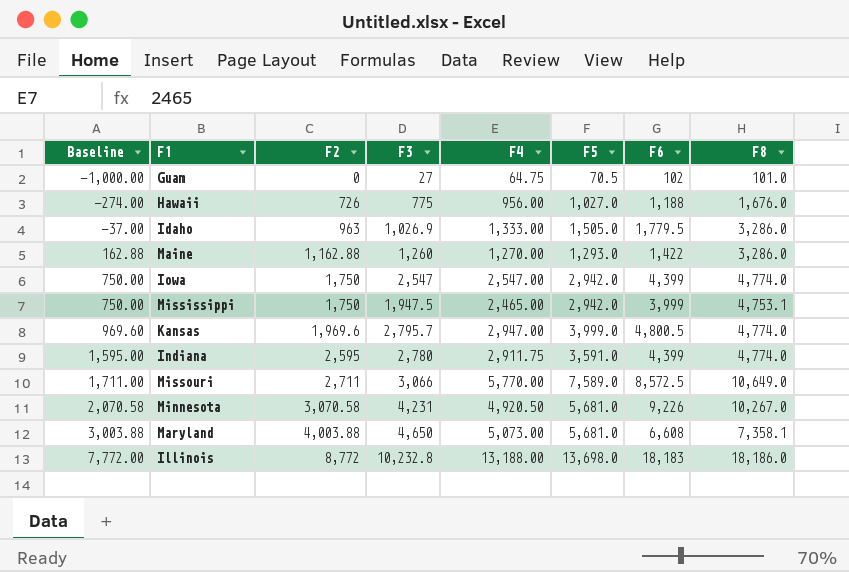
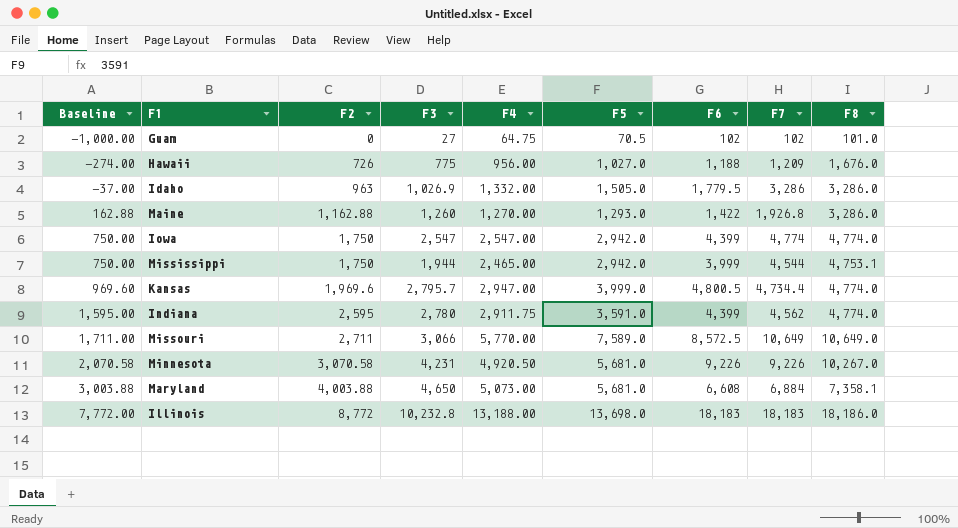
column F7 | position: none -> 8
Idaho | F4: 1,333.00 -> 1,332.00
Mississippi | F3: 1,947.5 -> 1,944

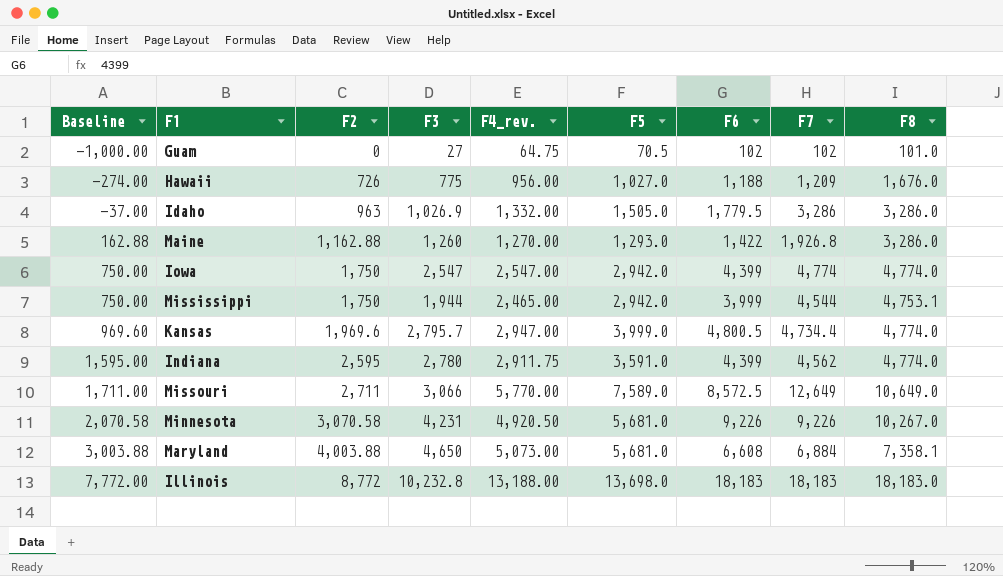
column name: F4 -> F4_rev.
Missouri | F7: 10,649 -> 12,649
Illinois | F8: 18,186.0 -> 18,183.0

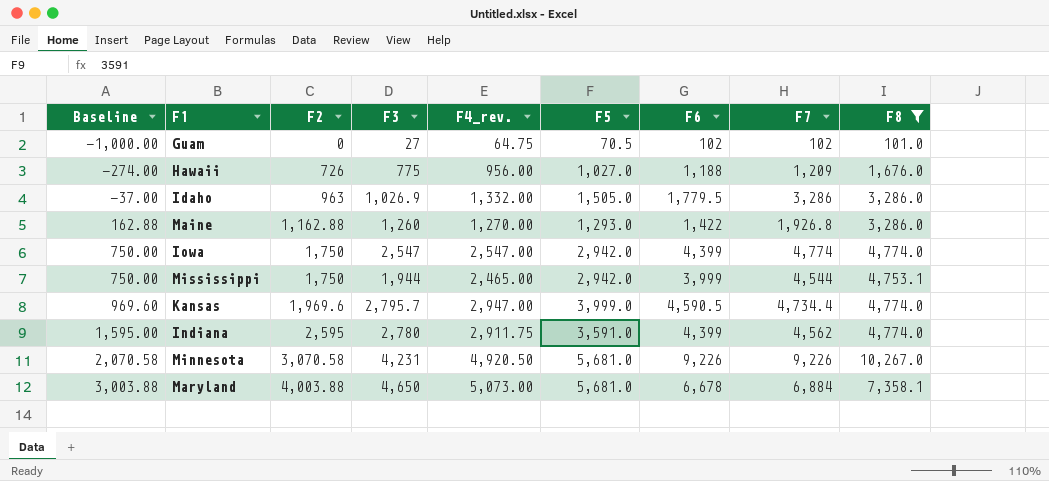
filter: none -> F8 <= 10,267.0
Kansas | F6: 4,800.5 -> 4,590.5
Maryland | F6: 6,608 -> 6,678

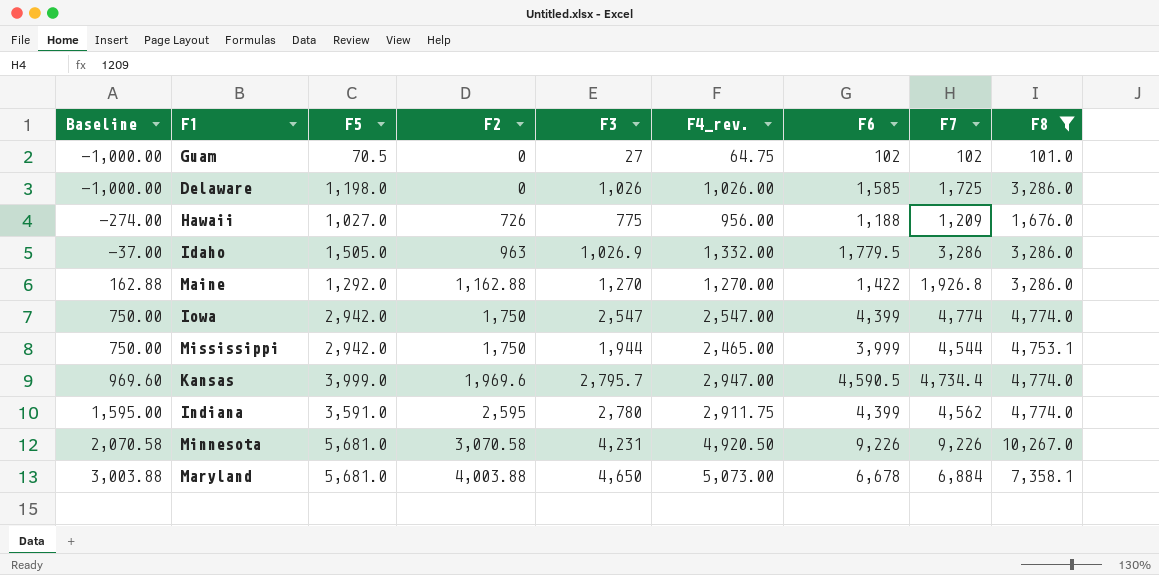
column F5 | position: 6 -> 3
row Delaware: none -> -1,000.00 | 1,198.0 | 0 | 1,026 | 1,026.00 | 1,585 | 1,725 | 3,286.0
Maine | F5: 1,293.0 -> 1,292.0
Maine | F3: 1,260 -> 1,270

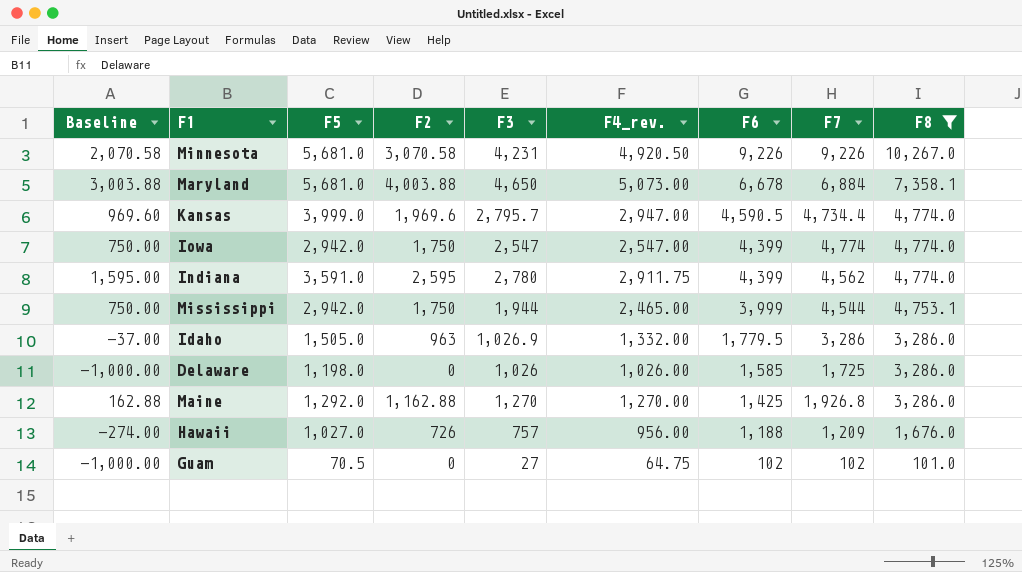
row order: Baseline ascending -> F6 descending
Maine | F6: 1,422 -> 1,425
Hawaii | F3: 775 -> 757

